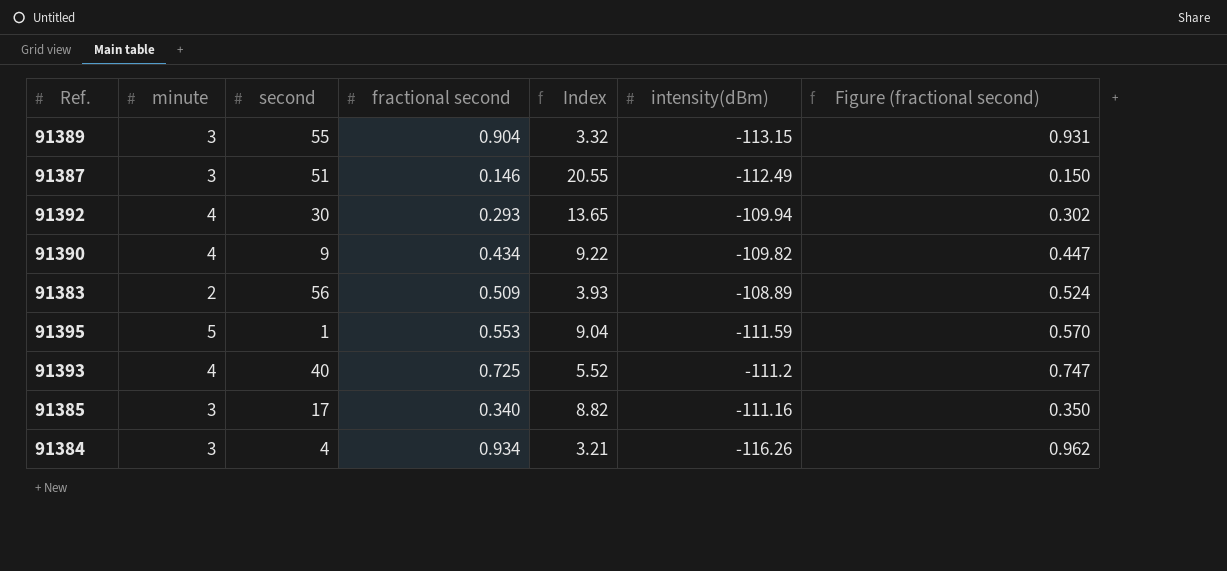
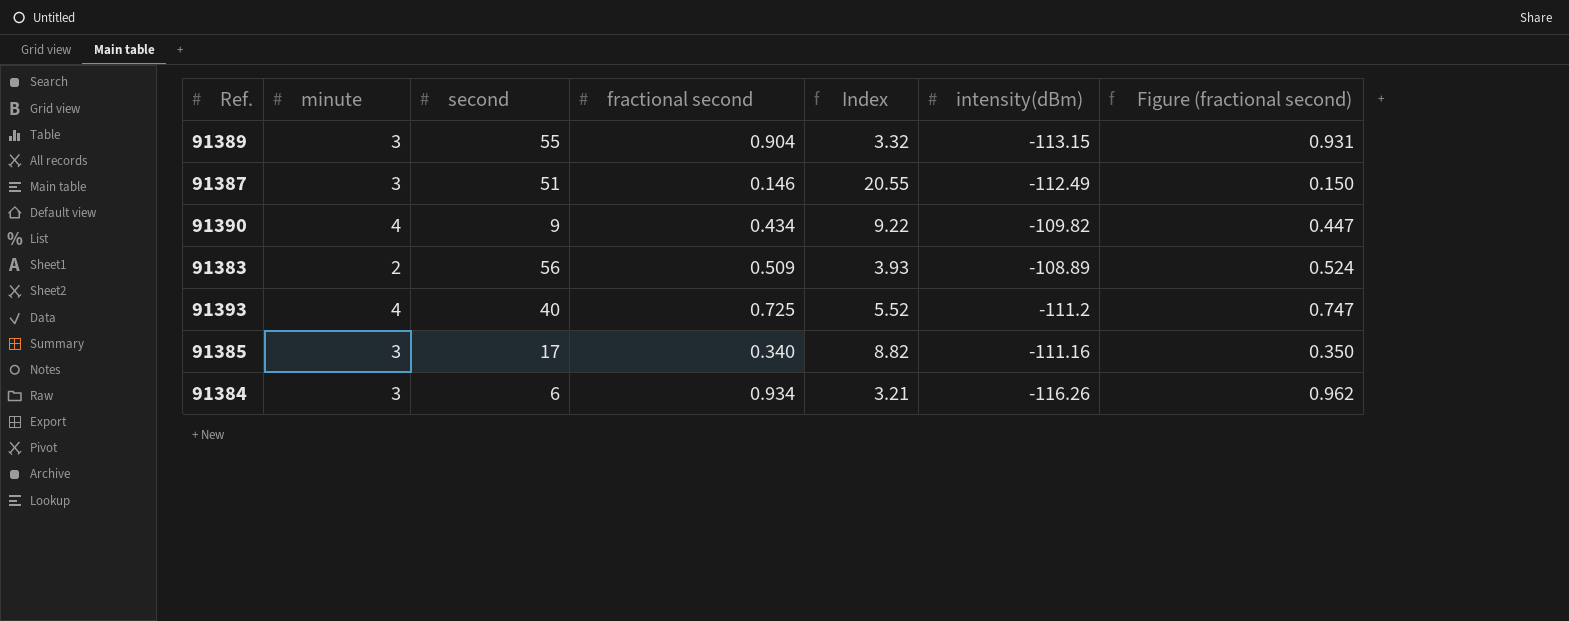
row 91392: 4 | 30 | 0.293 | 13.65 | -109.94 | 0.302 -> none
row 91395: 5 | 1 | 0.553 | 9.04 | -111.59 | 0.570 -> none
91384 | second: 4 -> 6

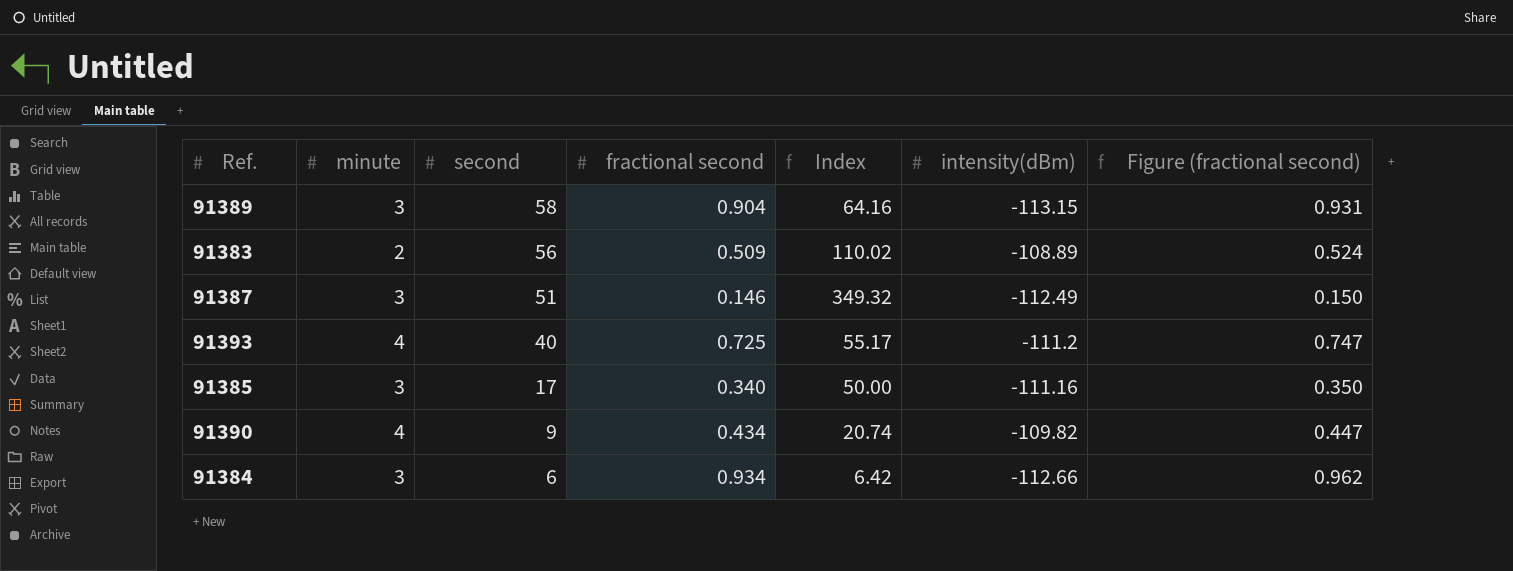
row order: none -> second descending
column Index | formula: [minute] / [fractional second] -> [second] / [fractional second]
91389 | second: 55 -> 58
91384 | intensity(dBm): -116.26 -> -112.66

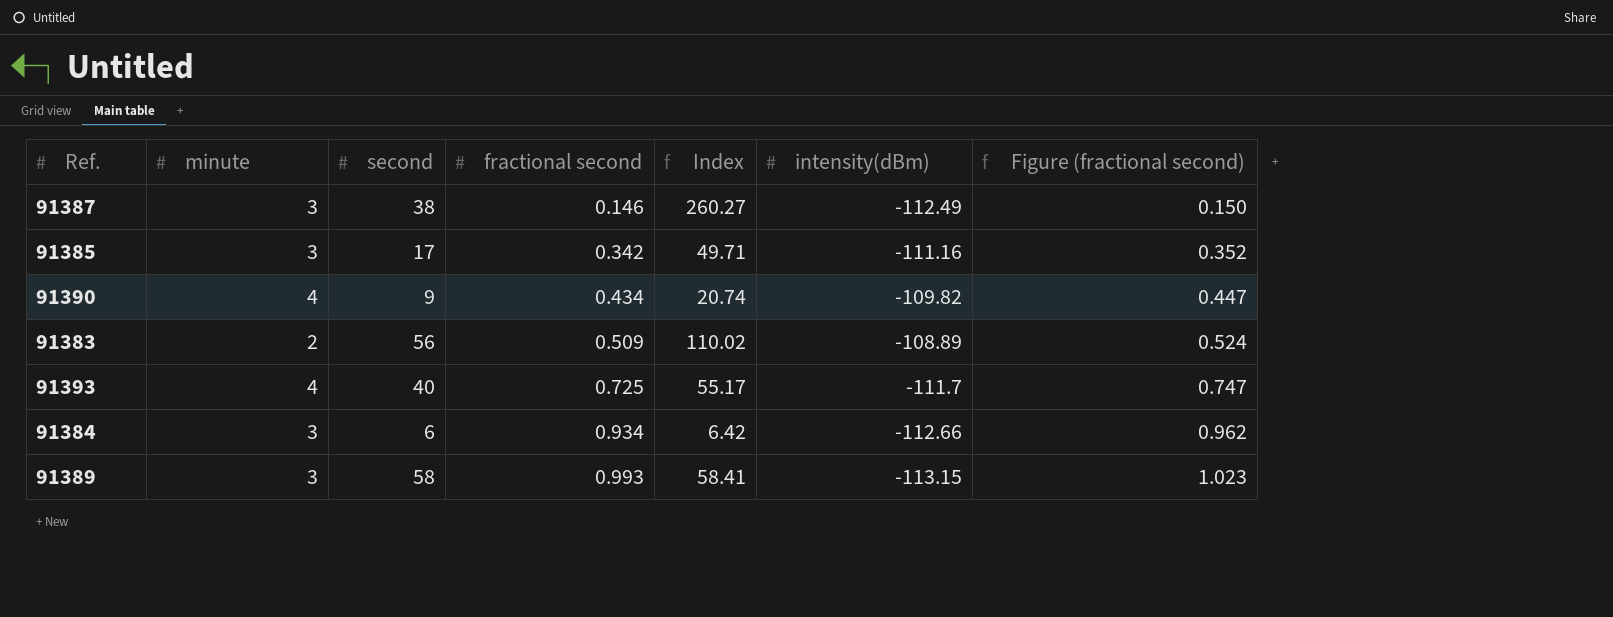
row order: second descending -> fractional second ascending
91387 | second: 51 -> 38
91387 | Index: 349.32 -> 260.27
91385 | fractional second: 0.340 -> 0.342
91385 | Index: 50.00 -> 49.71
91385 | Figure (fractional second): 0.350 -> 0.352
91393 | intensity(dBm): -111.2 -> -111.7
91389 | fractional second: 0.904 -> 0.993
91389 | Index: 64.16 -> 58.41
91389 | Figure (fractional second): 0.931 -> 1.023

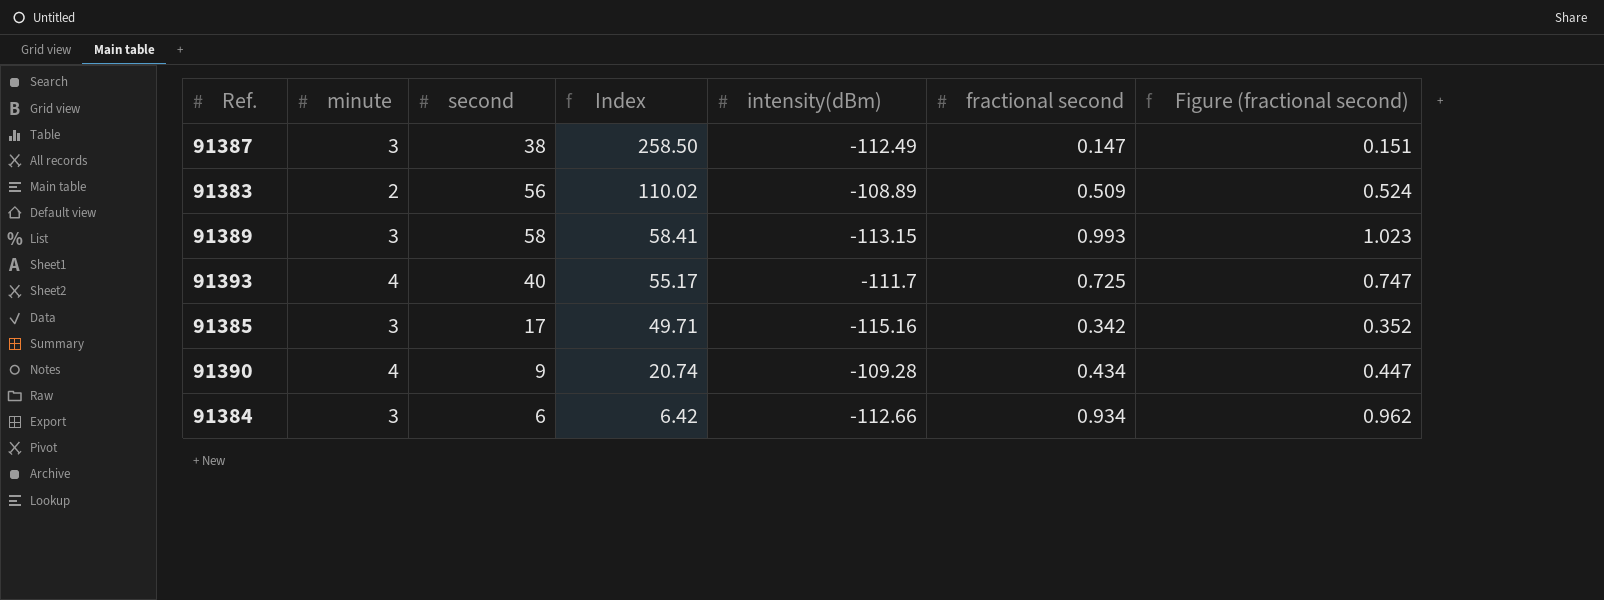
row order: fractional second ascending -> Index descending
column fractional second | position: 4 -> 6
91387 | Index: 260.27 -> 258.50
91387 | fractional second: 0.146 -> 0.147
91387 | Figure (fractional second): 0.150 -> 0.151
91385 | intensity(dBm): -111.16 -> -115.16
91390 | intensity(dBm): -109.82 -> -109.28

